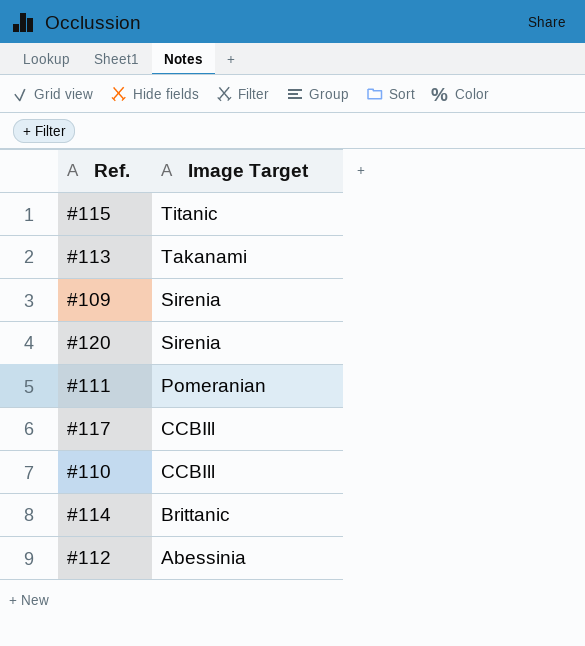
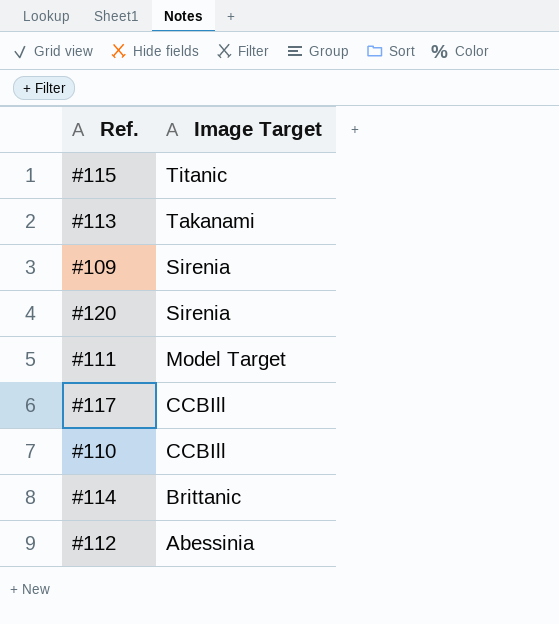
#111 | Image Target: Pomeranian -> Model Target

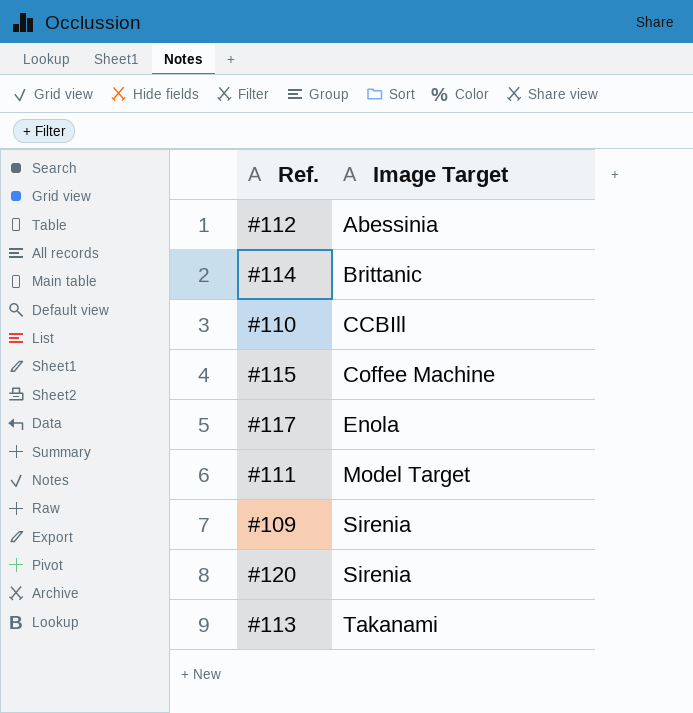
row order: Image Target descending -> Image Target ascending
#115 | Image Target: Titanic -> Coffee Machine
#117 | Image Target: CCBIll -> Enola

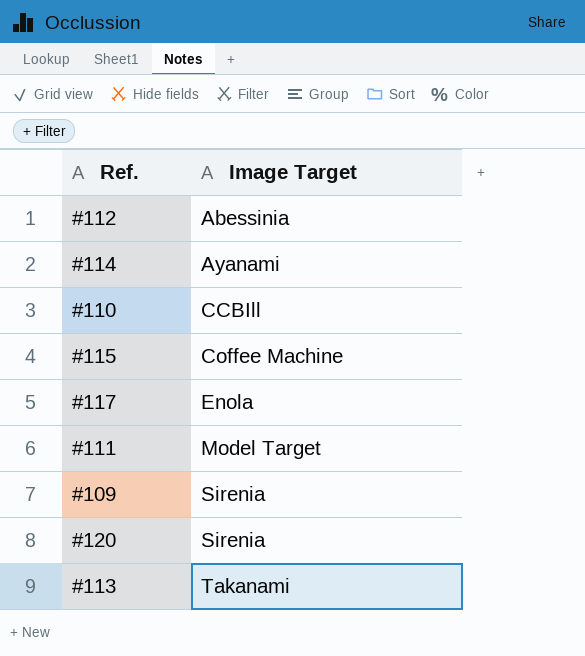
#114 | Image Target: Brittanic -> Ayanami

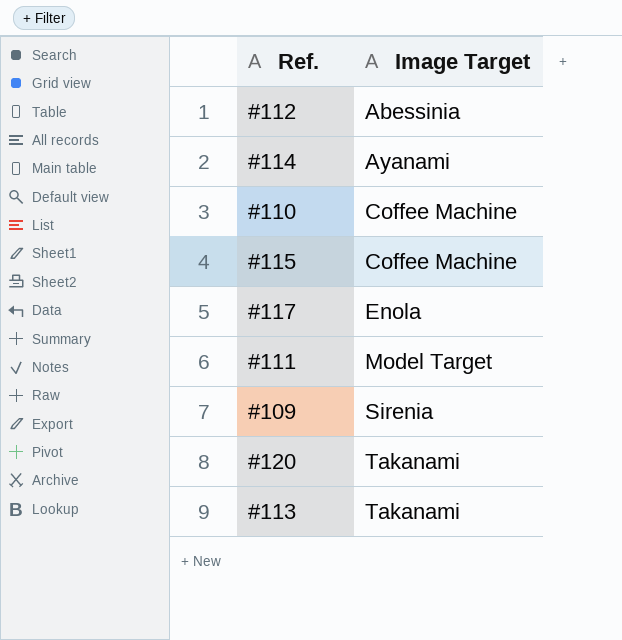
#110 | Image Target: CCBIll -> Coffee Machine
#120 | Image Target: Sirenia -> Takanami

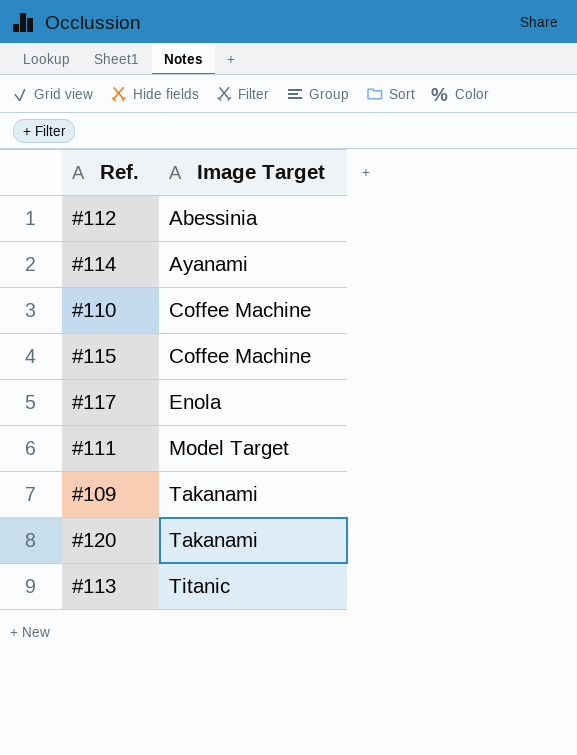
#109 | Image Target: Sirenia -> Takanami
#113 | Image Target: Takanami -> Titanic

